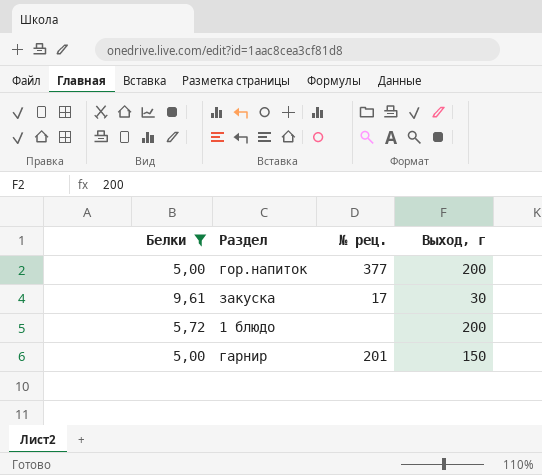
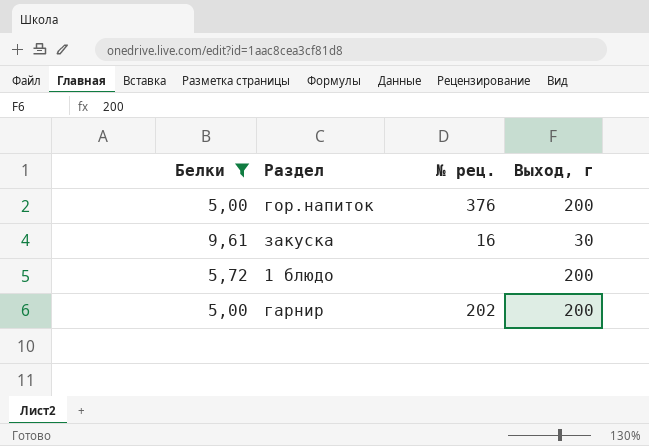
гор.напиток | № рец.: 377 -> 376
закуска | № рец.: 17 -> 16
гарнир | № рец.: 201 -> 202
гарнир | Выход, г: 150 -> 200

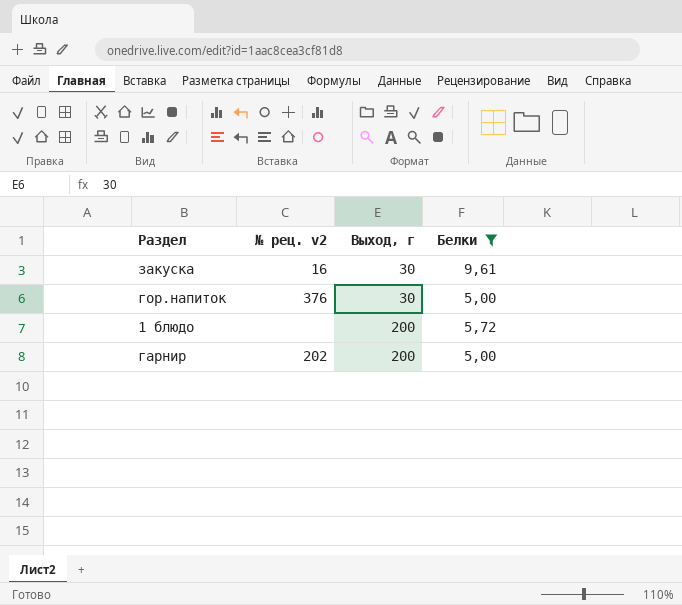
row order: none -> Выход, г ascending
column name: № рец. -> № рец. v2
column Белки | position: 1 -> 4
гор.напиток | Выход, г: 200 -> 30

